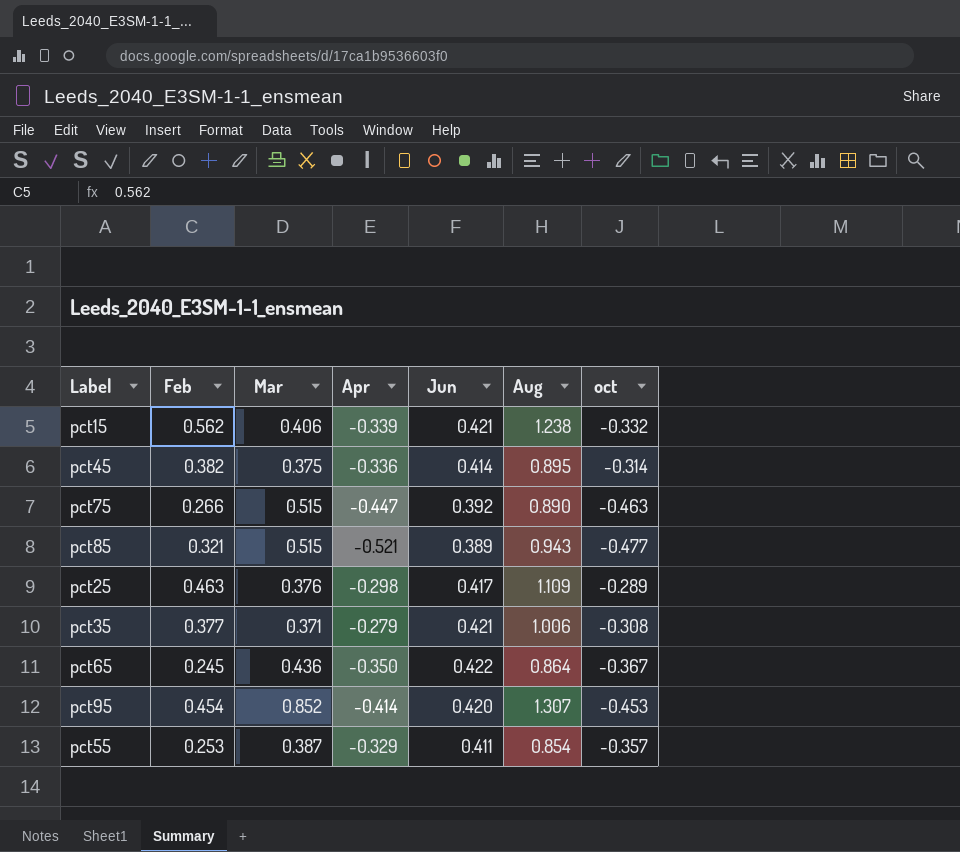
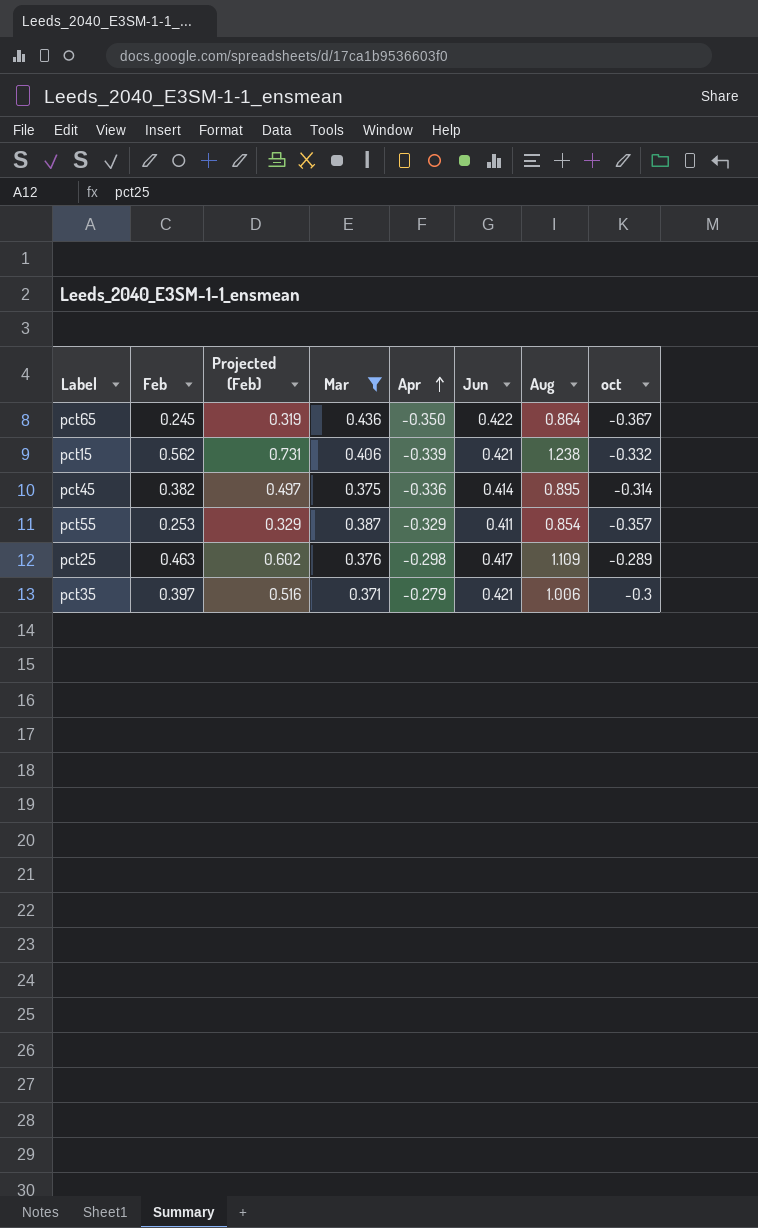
filter: none -> Mar <= 0.436
row order: none -> Apr ascending
column Projected (Feb) | formula: none -> [Feb] * 1.3
pct35 | Feb: 0.377 -> 0.397
pct35 | oct: -0.308 -> -0.3

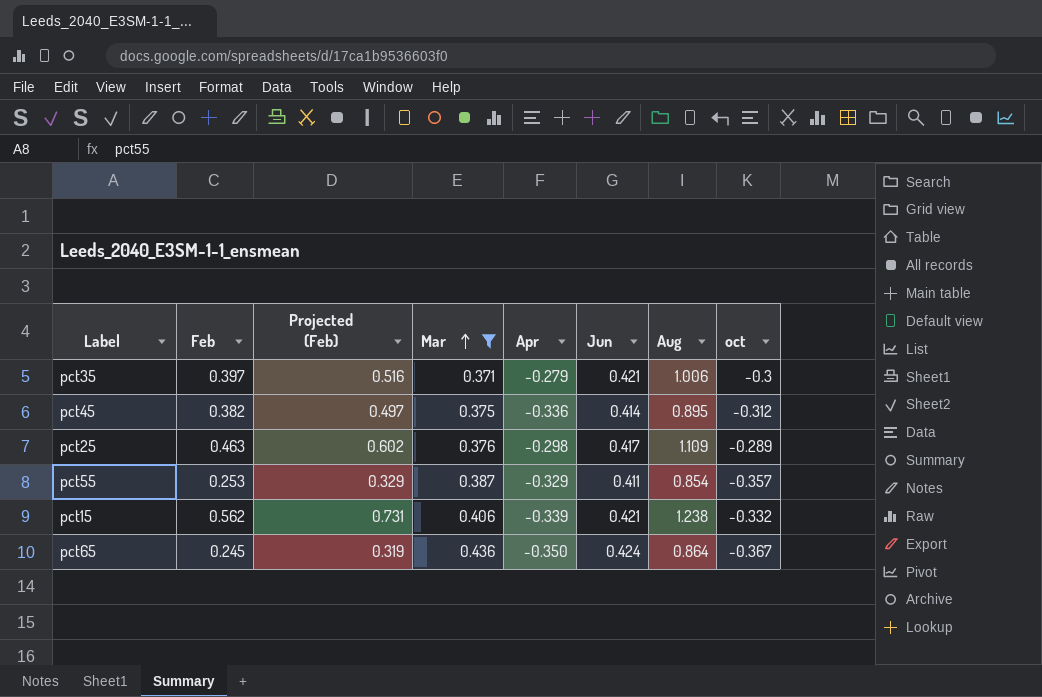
row order: Apr ascending -> Mar ascending
pct45 | oct: -0.314 -> -0.312
pct65 | Jun: 0.422 -> 0.424

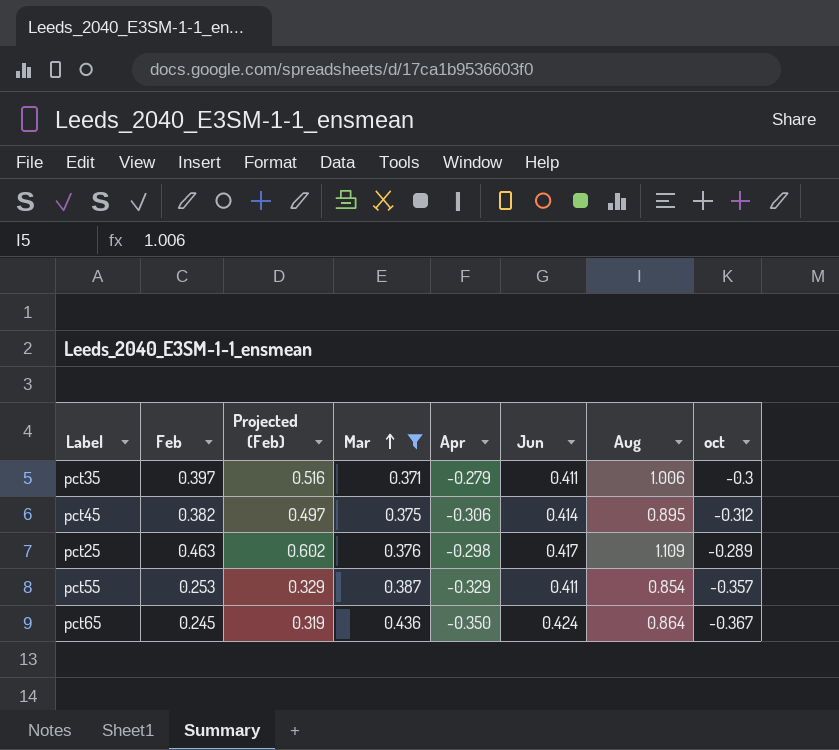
row pct15: 0.562 | 0.731 | 0.406 | -0.339 | 0.421 | 1.238 | -0.332 -> none
pct35 | Jun: 0.421 -> 0.411
pct45 | Apr: -0.336 -> -0.306

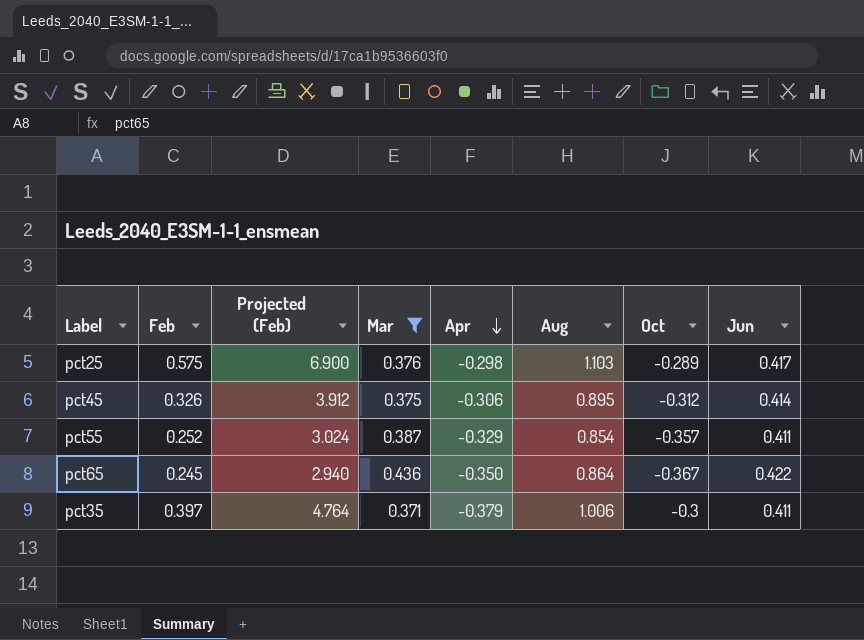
row order: Mar ascending -> Apr descending
column Projected (Feb) | formula: [Feb] * 1.3 -> [Feb] * 12
column name: oct -> Oct
column Jun | position: 6 -> 8
pct25 | Feb: 0.463 -> 0.575
pct25 | Aug: 1.109 -> 1.103
pct45 | Feb: 0.382 -> 0.326
pct55 | Feb: 0.253 -> 0.252
pct65 | Jun: 0.424 -> 0.422
pct35 | Apr: -0.279 -> -0.379

